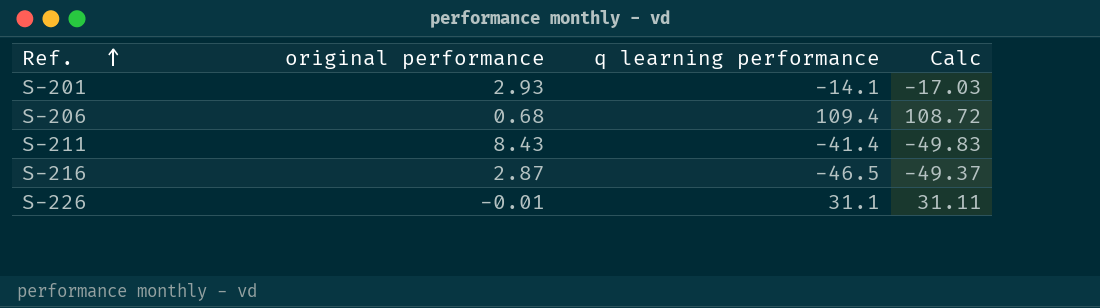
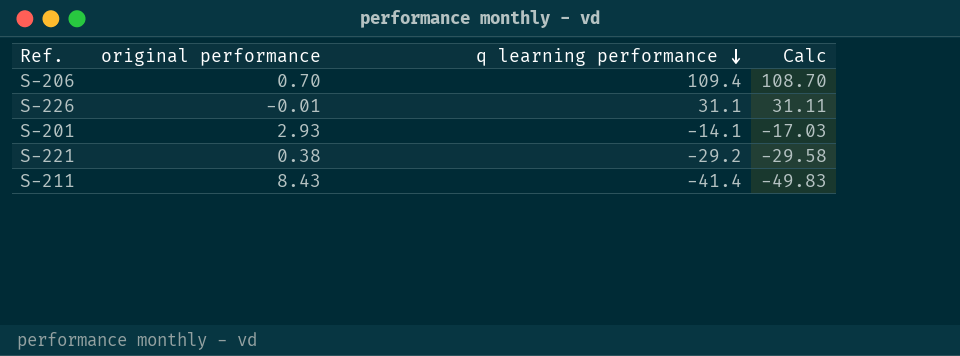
row order: Ref. ascending -> q learning performance descending
row S-216: 2.87 | -46.5 | -49.37 -> none
S-206 | original performance: 0.68 -> 0.70
S-206 | Calc: 108.72 -> 108.70
row S-221: none -> 0.38 | -29.2 | -29.58

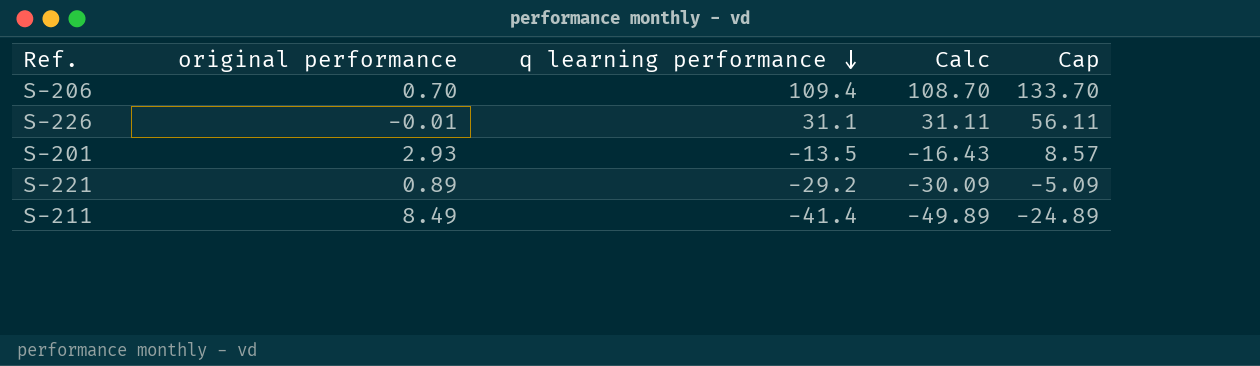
column Cap | formula: none -> [Calc] + 25
S-201 | q learning performance: -14.1 -> -13.5
S-201 | Calc: -17.03 -> -16.43
S-221 | original performance: 0.38 -> 0.89
S-221 | Calc: -29.58 -> -30.09
S-211 | original performance: 8.43 -> 8.49
S-211 | Calc: -49.83 -> -49.89

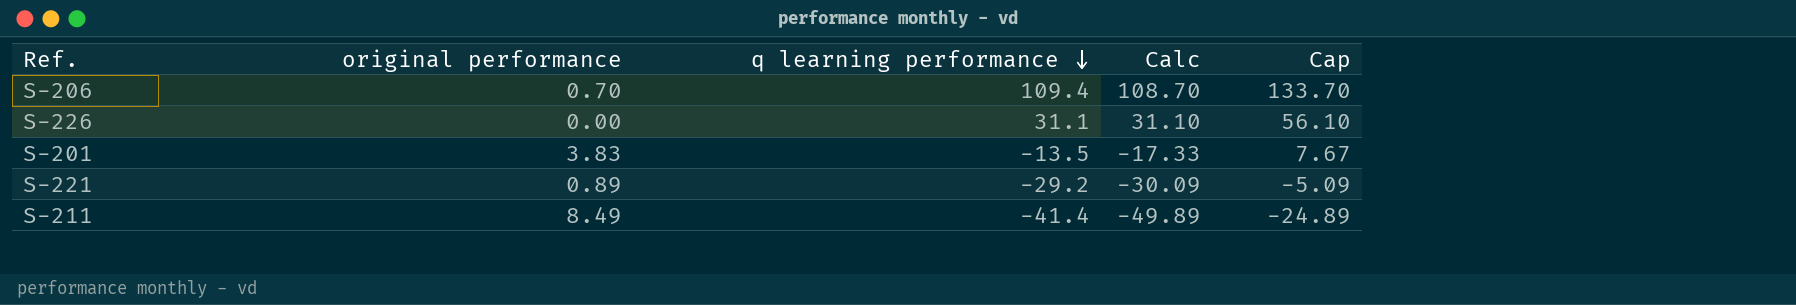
S-226 | original performance: -0.01 -> 0.00
S-226 | Calc: 31.11 -> 31.10
S-226 | Cap: 56.11 -> 56.10
S-201 | original performance: 2.93 -> 3.83
S-201 | Calc: -16.43 -> -17.33
S-201 | Cap: 8.57 -> 7.67

